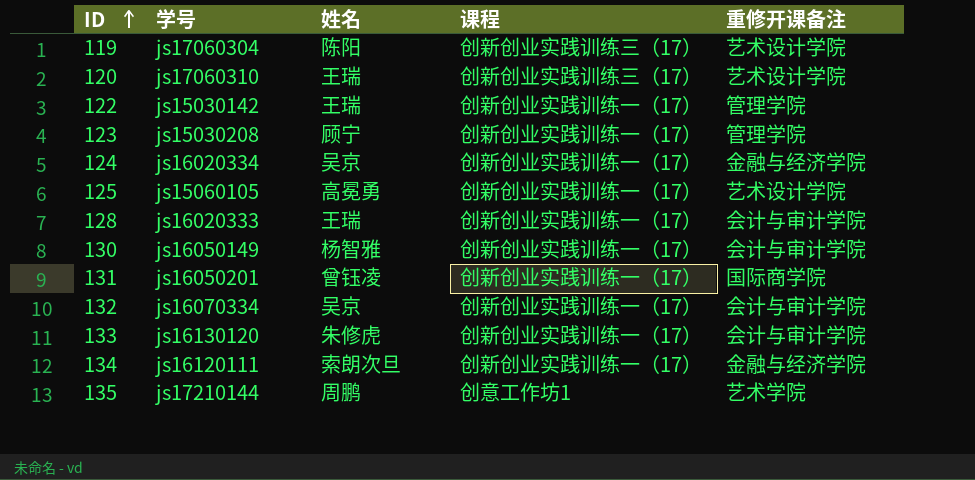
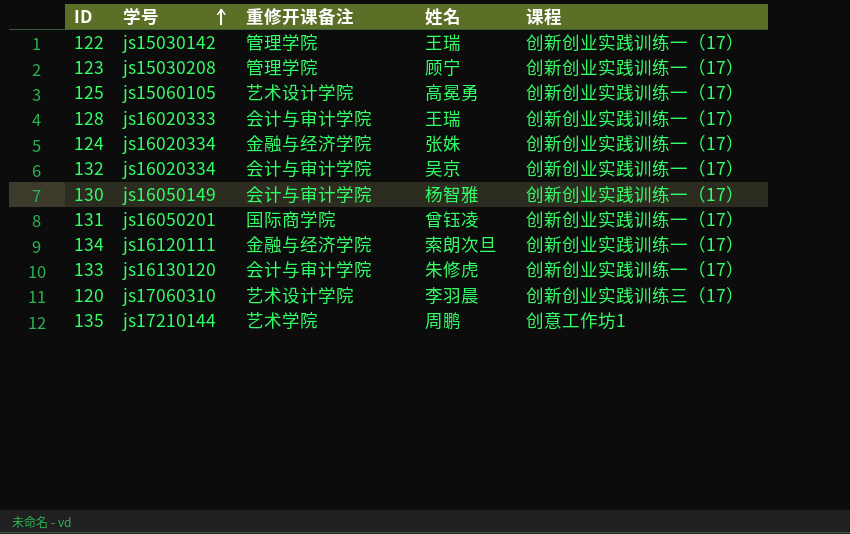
row order: ID ascending -> 学号 ascending
column 重修开课备注 | position: 5 -> 3
row 119: js17060304 | 陈阳 | 创新创业实践训练三（17） | 艺术设计学院 -> none
124 | 姓名: 吴京 -> 张姝
132 | 学号: js16070334 -> js16020334
120 | 姓名: 王瑞 -> 李羽晨

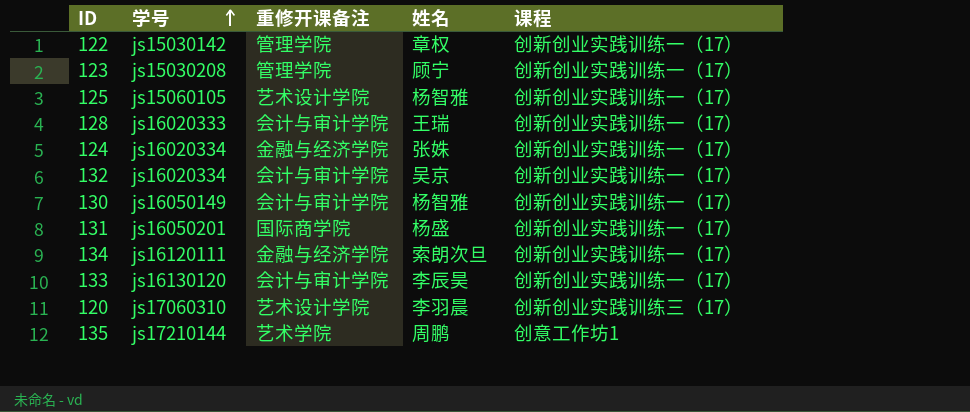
122 | 姓名: 王瑞 -> 章权
125 | 姓名: 高冕勇 -> 杨智雅
131 | 姓名: 曾钰凌 -> 杨盛
133 | 姓名: 朱修虎 -> 李辰昊

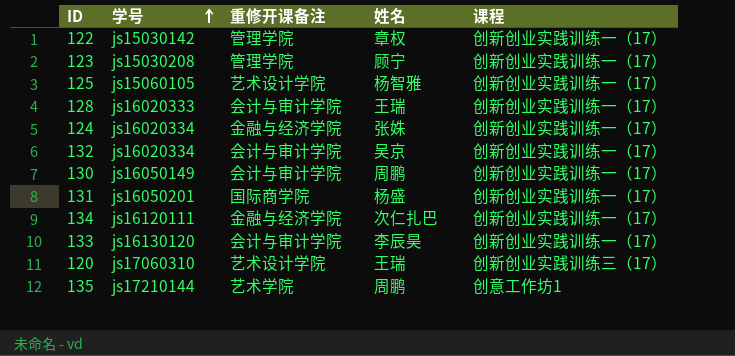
130 | 姓名: 杨智雅 -> 周鹏
134 | 姓名: 索朗次旦 -> 次仁扎巴
120 | 姓名: 李羽晨 -> 王瑞

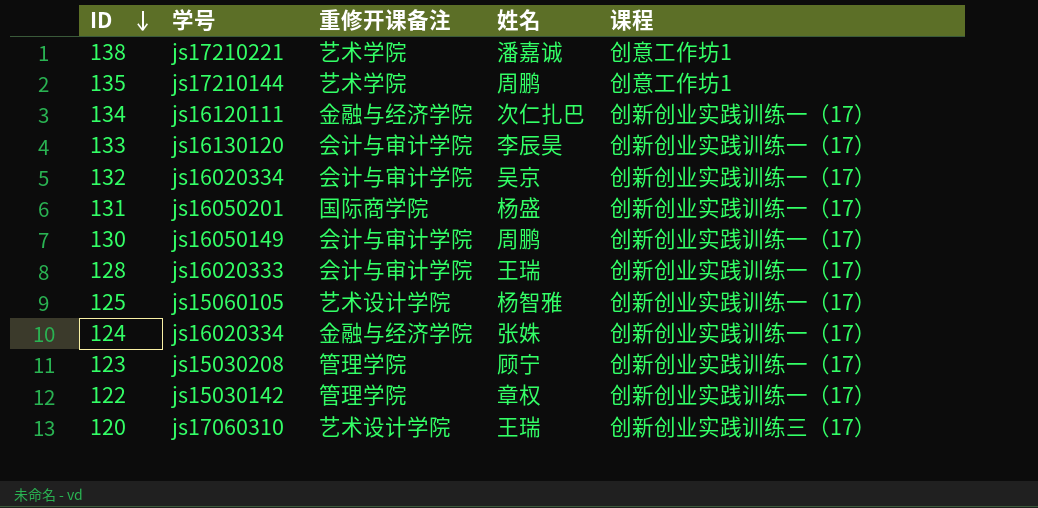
row order: 学号 ascending -> ID descending
row 138: none -> js17210221 | 艺术学院 | 潘嘉诚 | 创意工作坊1

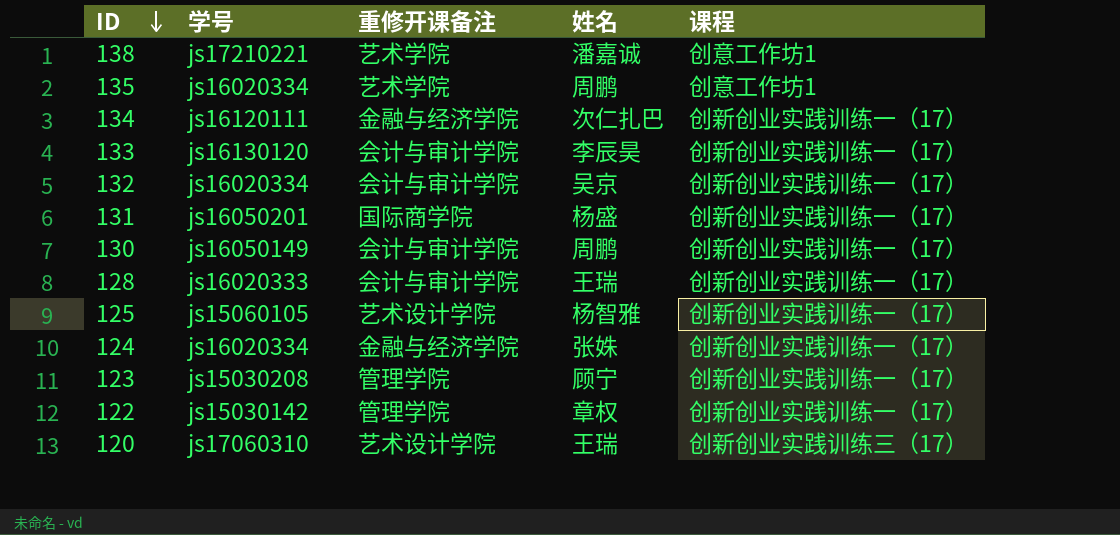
135 | 学号: js17210144 -> js16020334

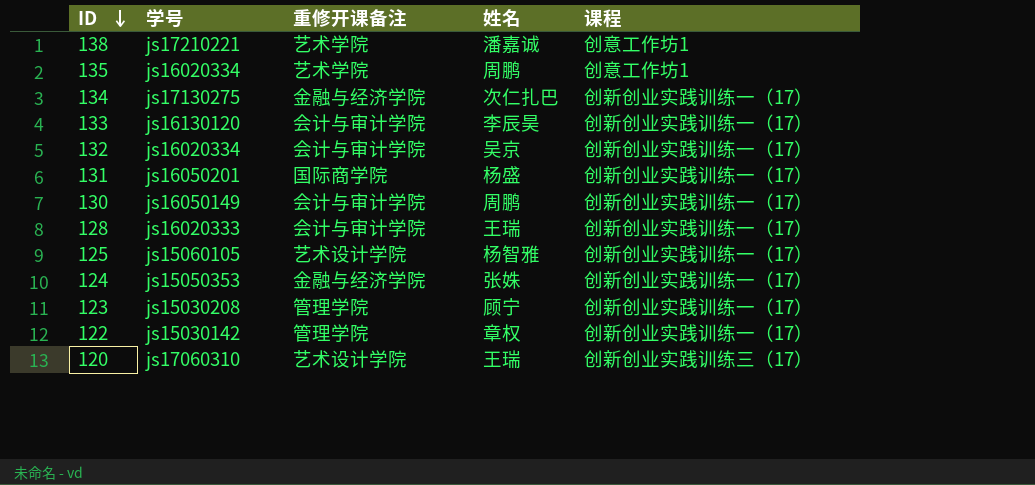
134 | 学号: js16120111 -> js17130275
124 | 学号: js16020334 -> js15050353

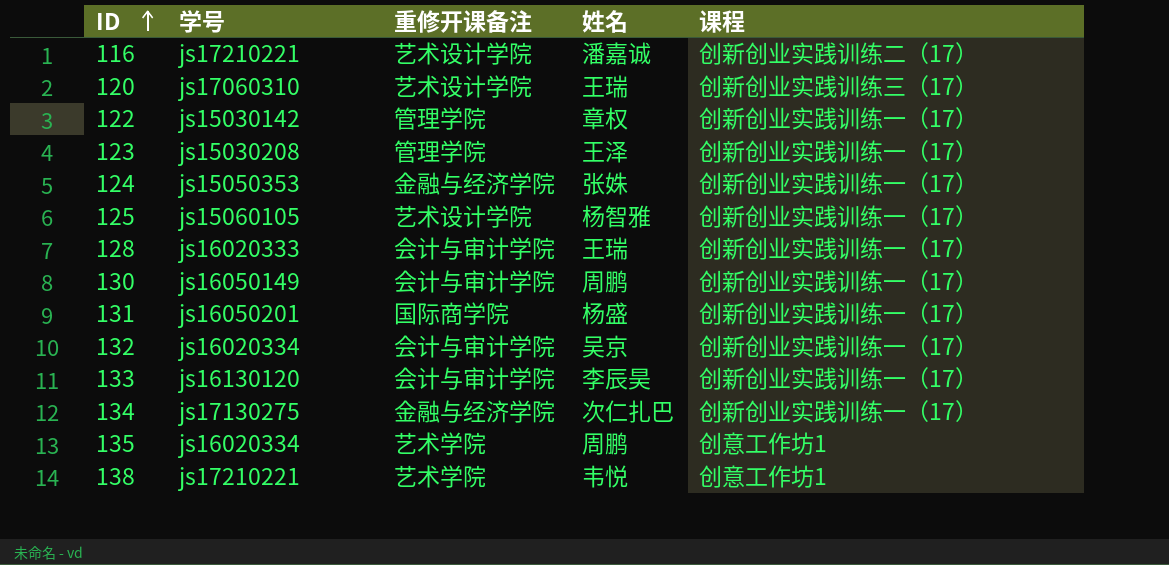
row order: ID descending -> ID ascending
row 116: none -> js17210221 | 艺术设计学院 | 潘嘉诚 | 创新创业实践训练二（17）
123 | 姓名: 顾宁 -> 王泽
138 | 姓名: 潘嘉诚 -> 韦悦

